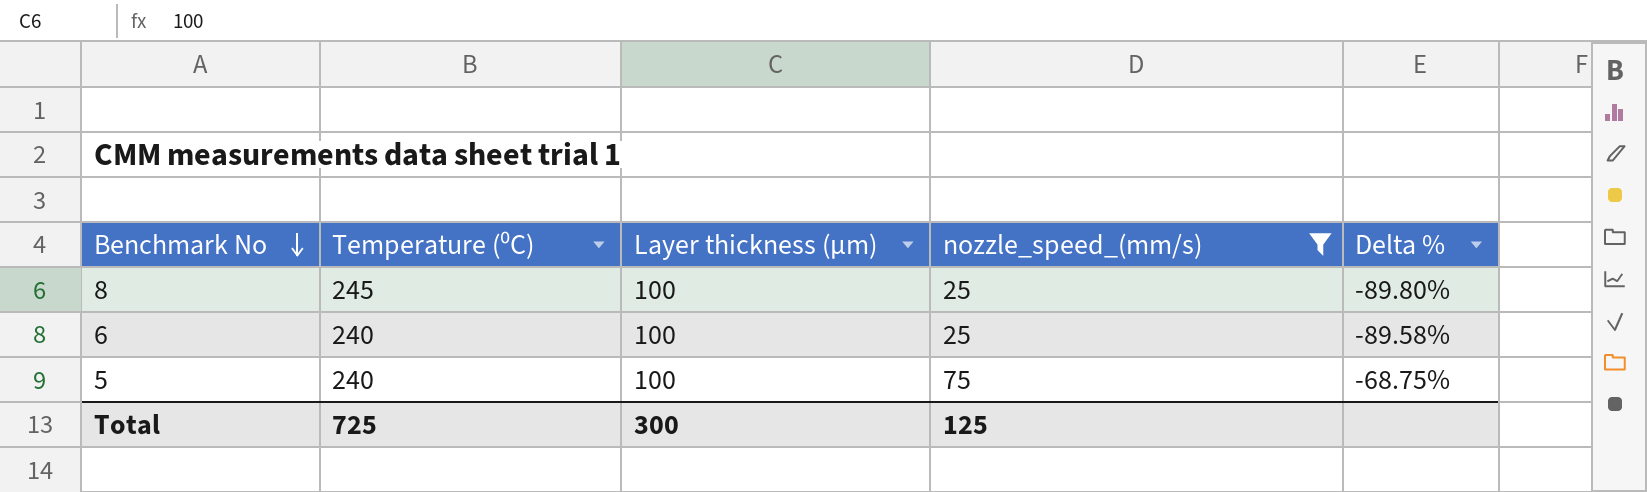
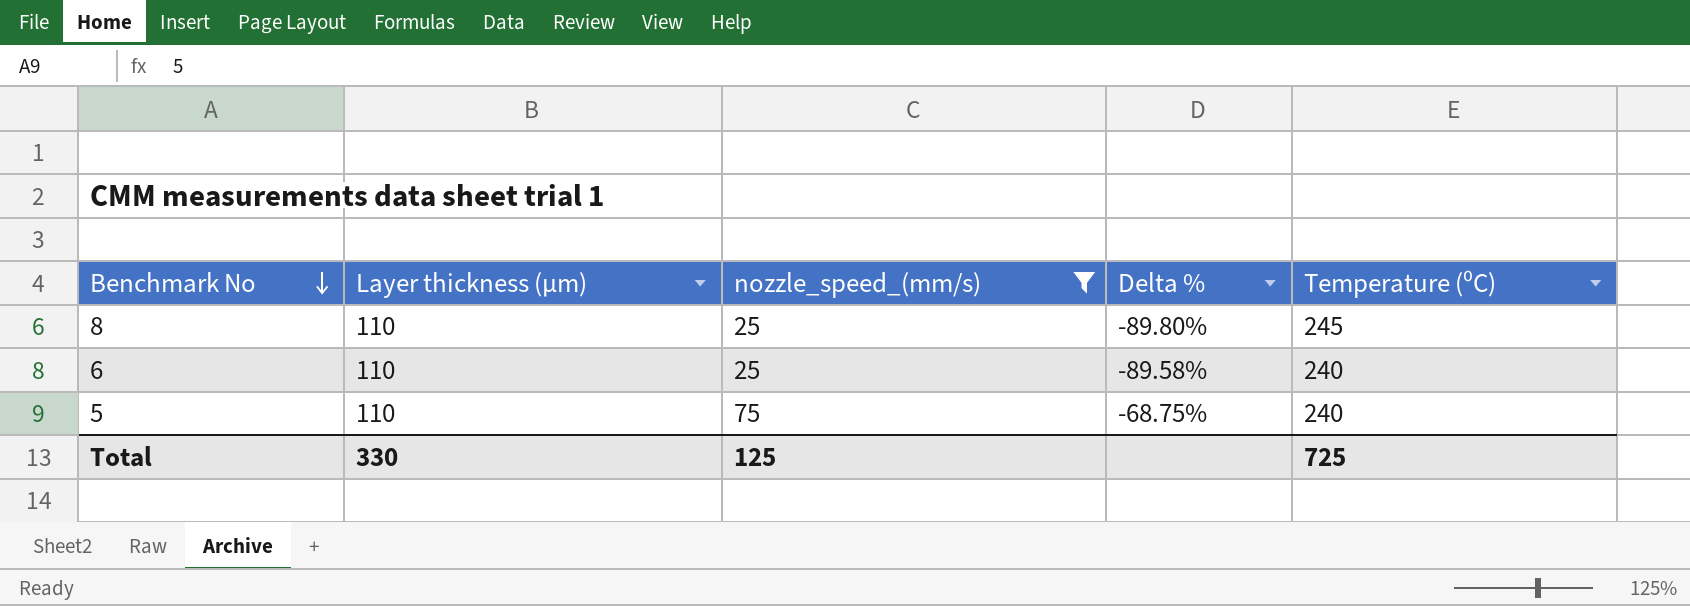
column Temperature (⁰C) | position: 2 -> 5
8 | Layer thickness (µm): 100 -> 110
6 | Layer thickness (µm): 100 -> 110
5 | Layer thickness (µm): 100 -> 110
Total | Layer thickness (µm): 300 -> 330

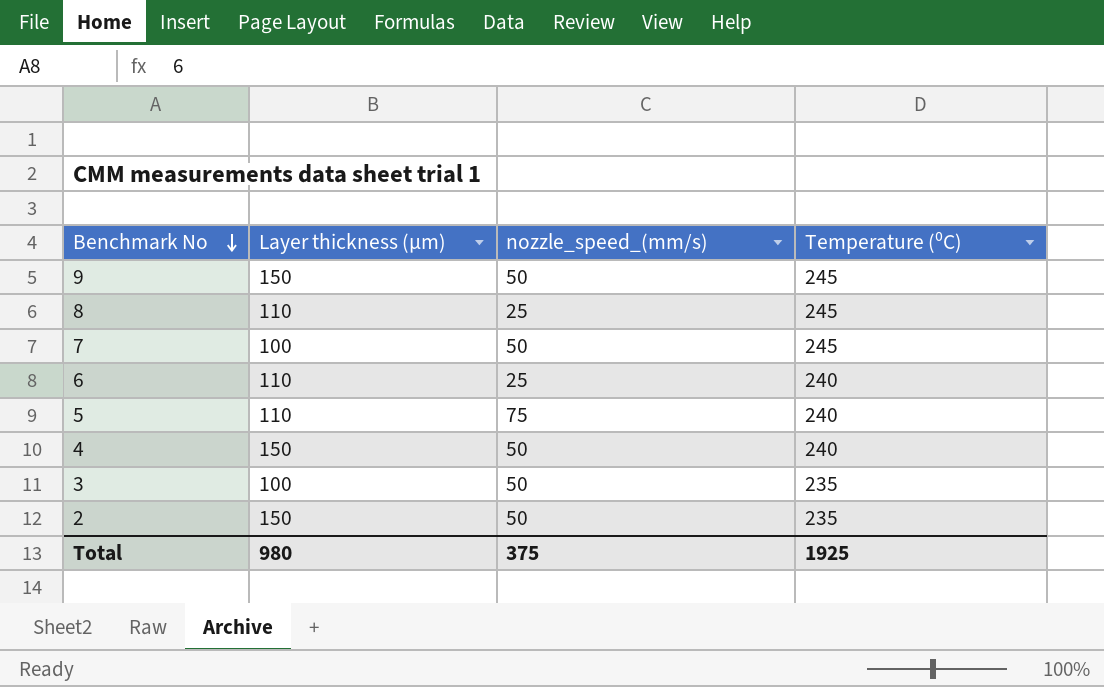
filter: nozzle_speed_(mm/s) != 50 -> none
column Delta % | formula: ([nozzle_speed_(mm/s)] - [Temperature (⁰C)]) / [Temperature (⁰C)] -> none
Total | Layer thickness (µm): 330 -> 980
Total | nozzle_speed_(mm/s): 125 -> 375
Total | Temperature (⁰C): 725 -> 1925

